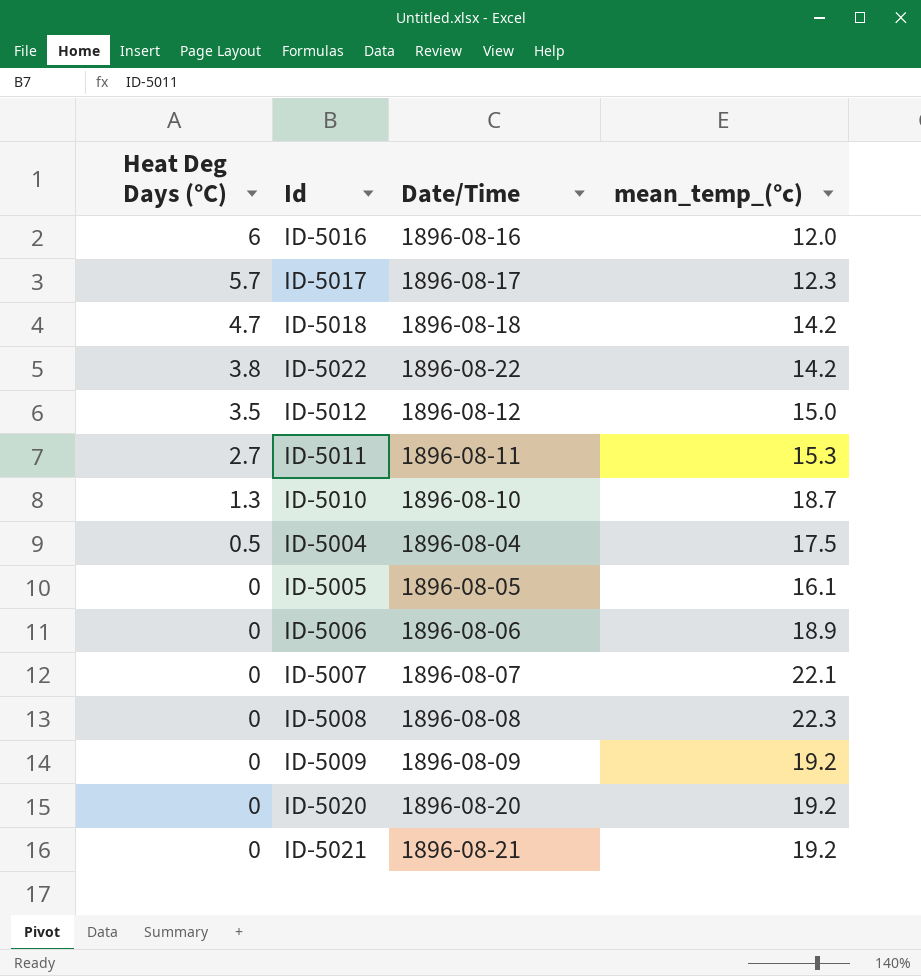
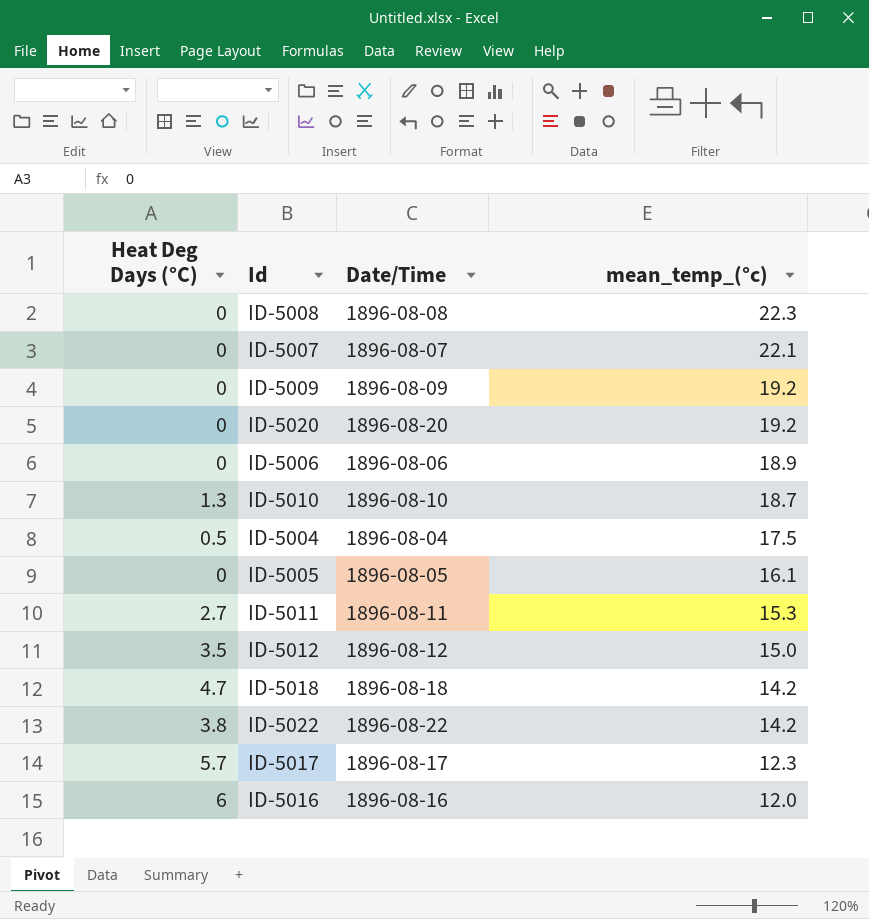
row order: Heat Deg Days (°C) descending -> mean_temp_(°c) descending
row ID-5021: 0 | 1896-08-21 | 19.2 -> none

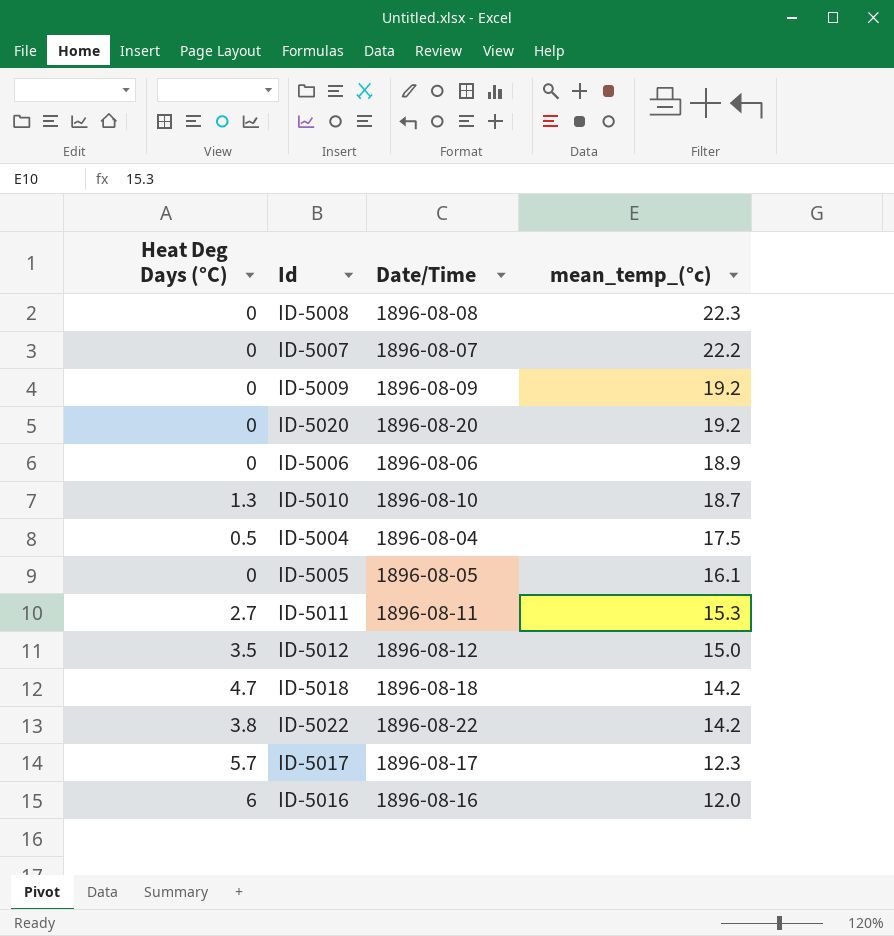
ID-5007 | mean_temp_(°c): 22.1 -> 22.2

